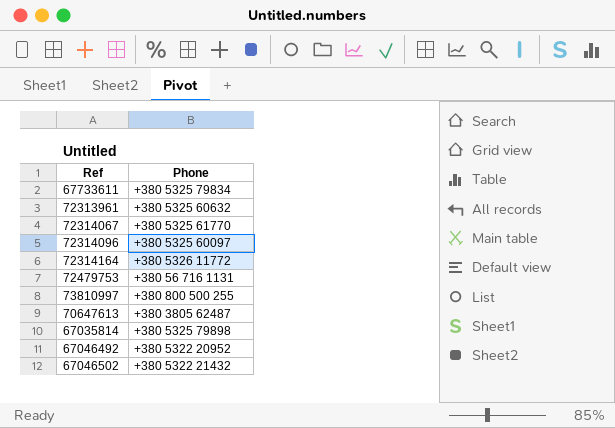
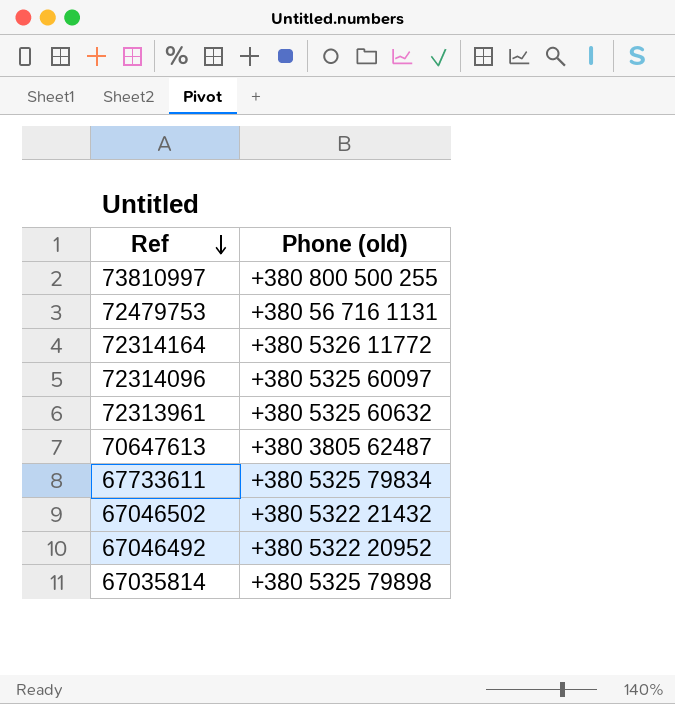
row order: none -> Ref descending
column name: Phone -> Phone (old)
row 72314067: +380 5325 61770 -> none

